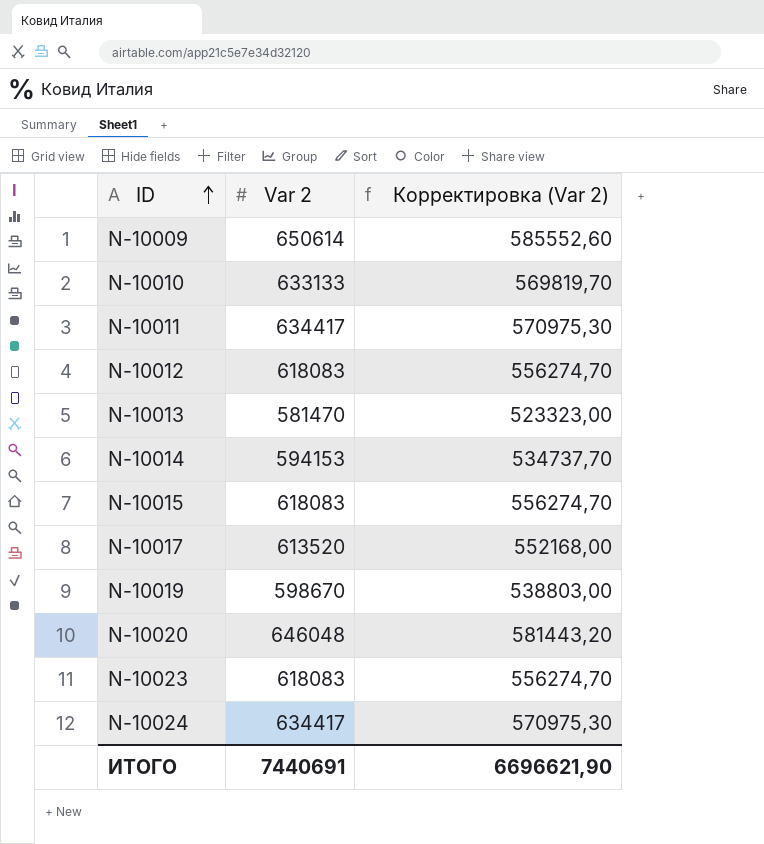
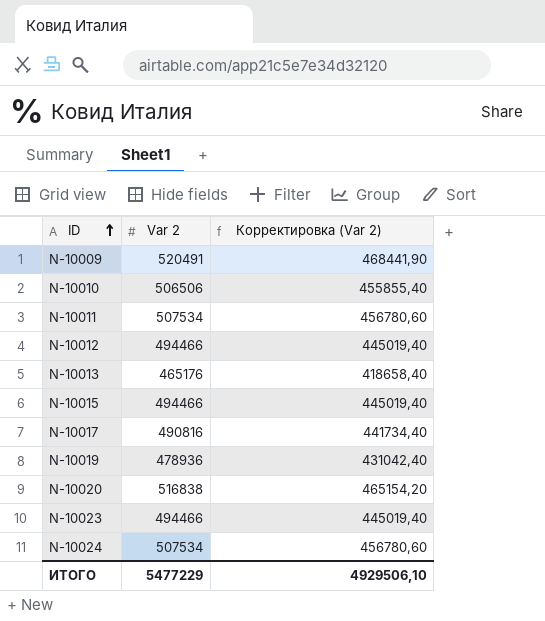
row N-10014: 594153 | 534737,70 -> none
N-10009 | Var 2: 650614 -> 520491
N-10009 | Корректировка (Var 2): 585552,60 -> 468441,90
N-10010 | Var 2: 633133 -> 506506
N-10010 | Корректировка (Var 2): 569819,70 -> 455855,40
N-10011 | Var 2: 634417 -> 507534
N-10011 | Корректировка (Var 2): 570975,30 -> 456780,60
N-10012 | Var 2: 618083 -> 494466
N-10012 | Корректировка (Var 2): 556274,70 -> 445019,40
N-10013 | Var 2: 581470 -> 465176
N-10013 | Корректировка (Var 2): 523323,00 -> 418658,40
N-10015 | Var 2: 618083 -> 494466
N-10015 | Корректировка (Var 2): 556274,70 -> 445019,40
N-10017 | Var 2: 613520 -> 490816
N-10017 | Корректировка (Var 2): 552168,00 -> 441734,40
N-10019 | Var 2: 598670 -> 478936
N-10019 | Корректировка (Var 2): 538803,00 -> 431042,40
N-10020 | Var 2: 646048 -> 516838
N-10020 | Корректировка (Var 2): 581443,20 -> 465154,20
N-10023 | Var 2: 618083 -> 494466
N-10023 | Корректировка (Var 2): 556274,70 -> 445019,40
N-10024 | Var 2: 634417 -> 507534
N-10024 | Корректировка (Var 2): 570975,30 -> 456780,60
ИТОГО | Var 2: 7440691 -> 5477229
ИТОГО | Корректировка (Var 2): 6696621,90 -> 4929506,10

